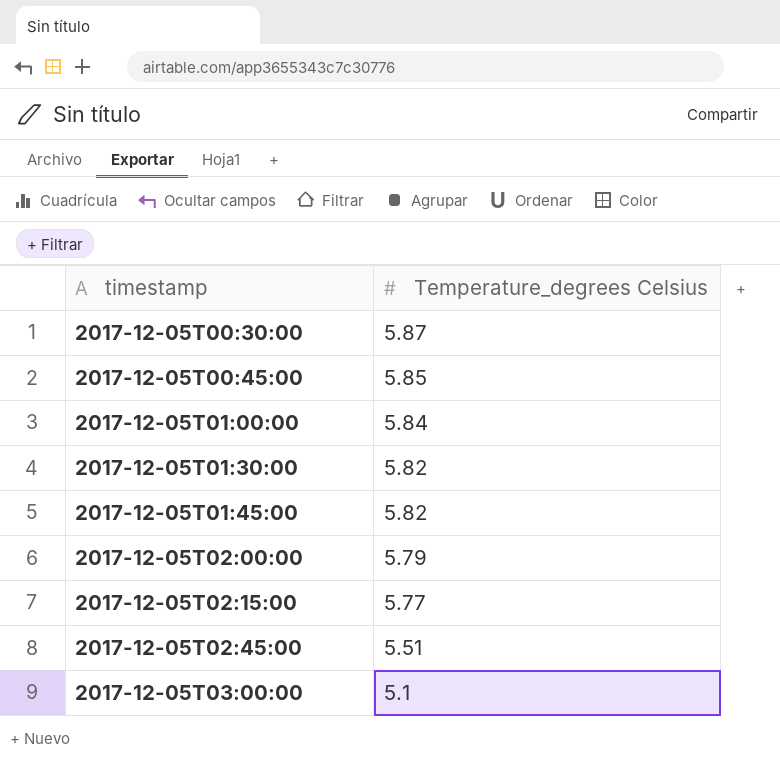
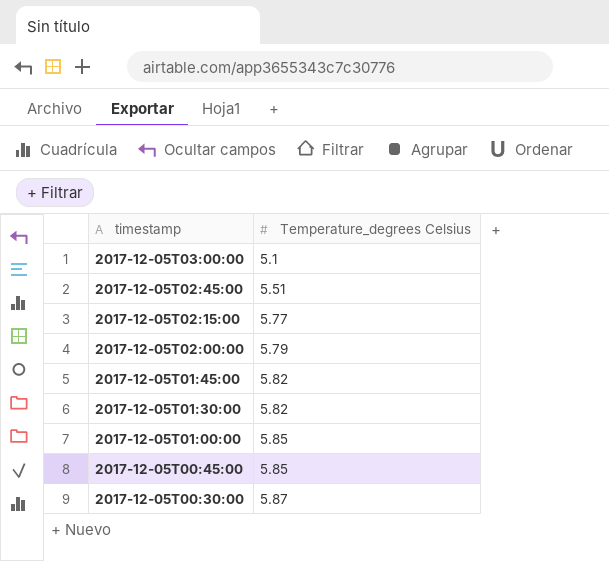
row order: timestamp ascending -> timestamp descending
2017-12-05T01:00:00 | Temperature_degrees Celsius: 5.84 -> 5.85

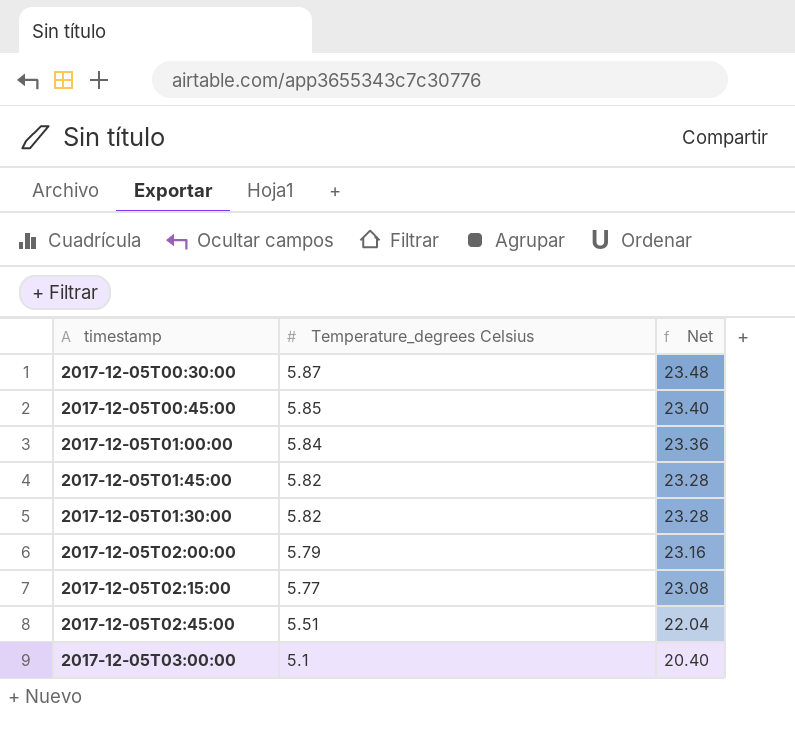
row order: timestamp descending -> Temperature_degrees Celsius descending
column Net | formula: none -> [Temperature_degrees Celsius] * 4
2017-12-05T01:00:00 | Temperature_degrees Celsius: 5.85 -> 5.84

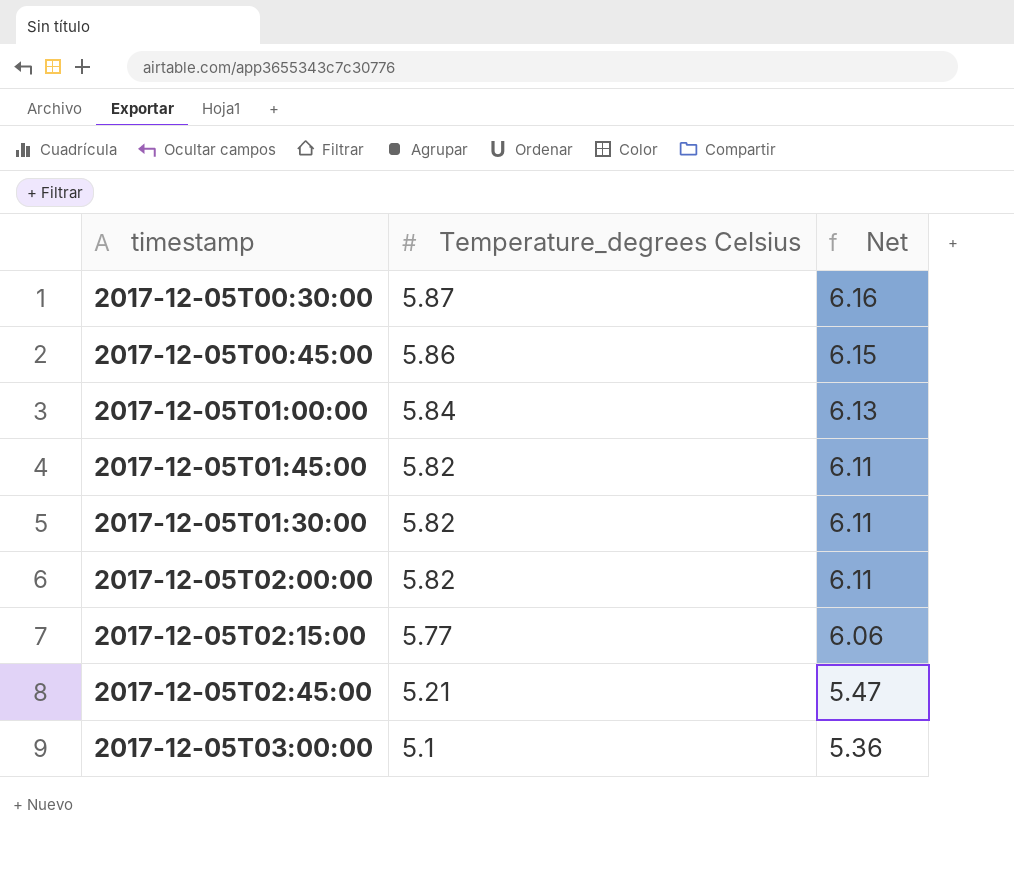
column Net | formula: [Temperature_degrees Celsius] * 4 -> [Temperature_degrees Celsius] * 1.05
2017-12-05T00:45:00 | Temperature_degrees Celsius: 5.85 -> 5.86
2017-12-05T02:00:00 | Temperature_degrees Celsius: 5.79 -> 5.82
2017-12-05T02:45:00 | Temperature_degrees Celsius: 5.51 -> 5.21

